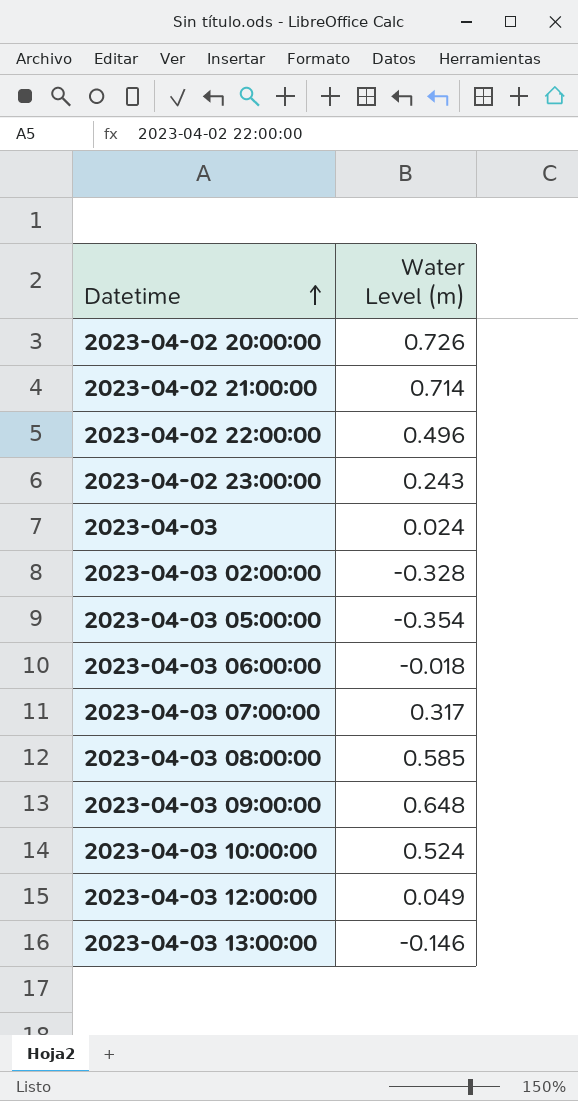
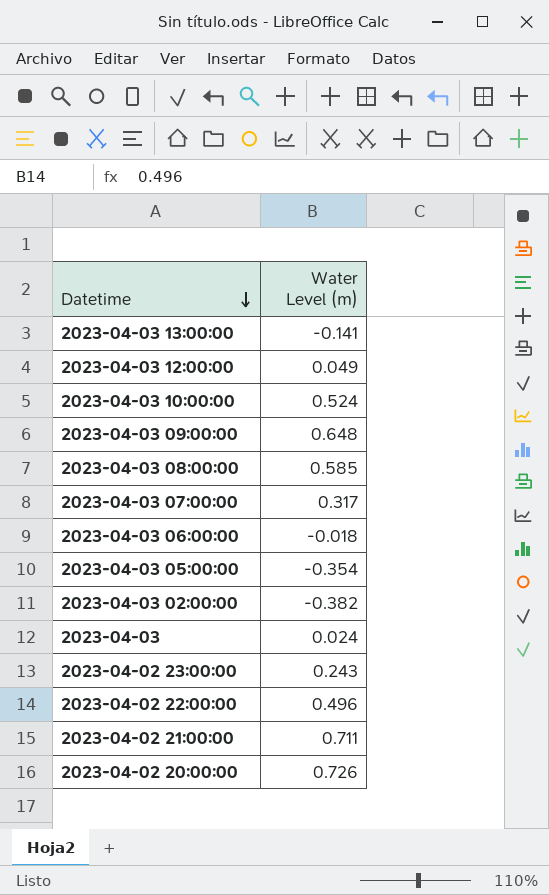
row order: Datetime ascending -> Datetime descending
2023-04-03 13:00:00 | Water Level (m): -0.146 -> -0.141
2023-04-03 02:00:00 | Water Level (m): -0.328 -> -0.382
2023-04-02 21:00:00 | Water Level (m): 0.714 -> 0.711

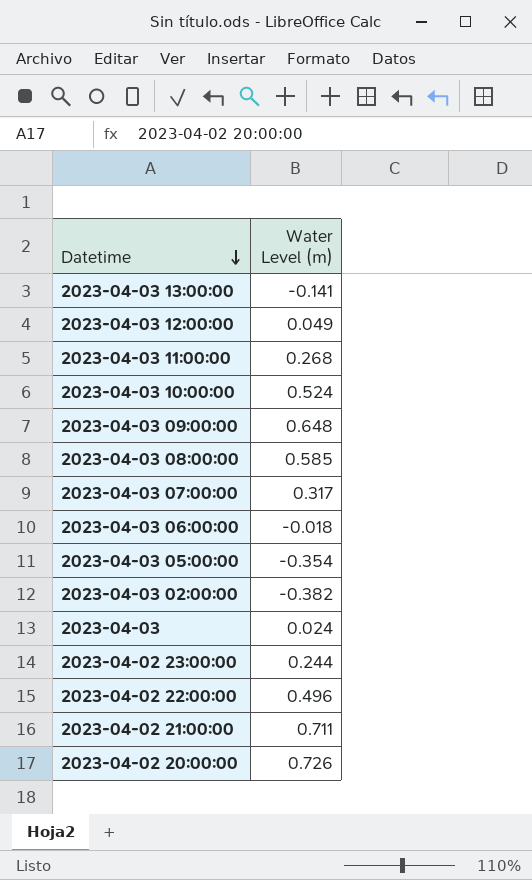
row 2023-04-03 11:00:00: none -> 0.268
2023-04-02 23:00:00 | Water Level (m): 0.243 -> 0.244

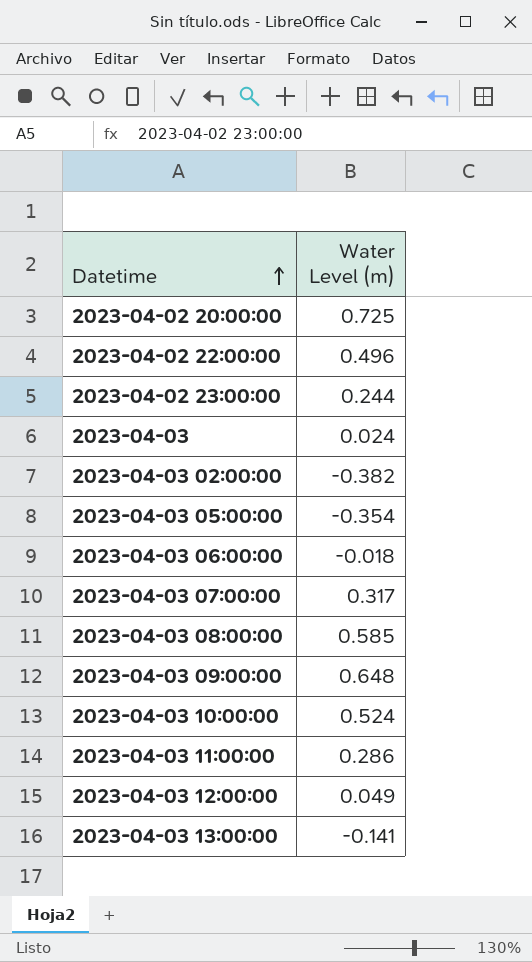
row order: Datetime descending -> Datetime ascending
row 2023-04-02 21:00:00: 0.711 -> none
2023-04-02 20:00:00 | Water Level (m): 0.726 -> 0.725
2023-04-03 11:00:00 | Water Level (m): 0.268 -> 0.286

